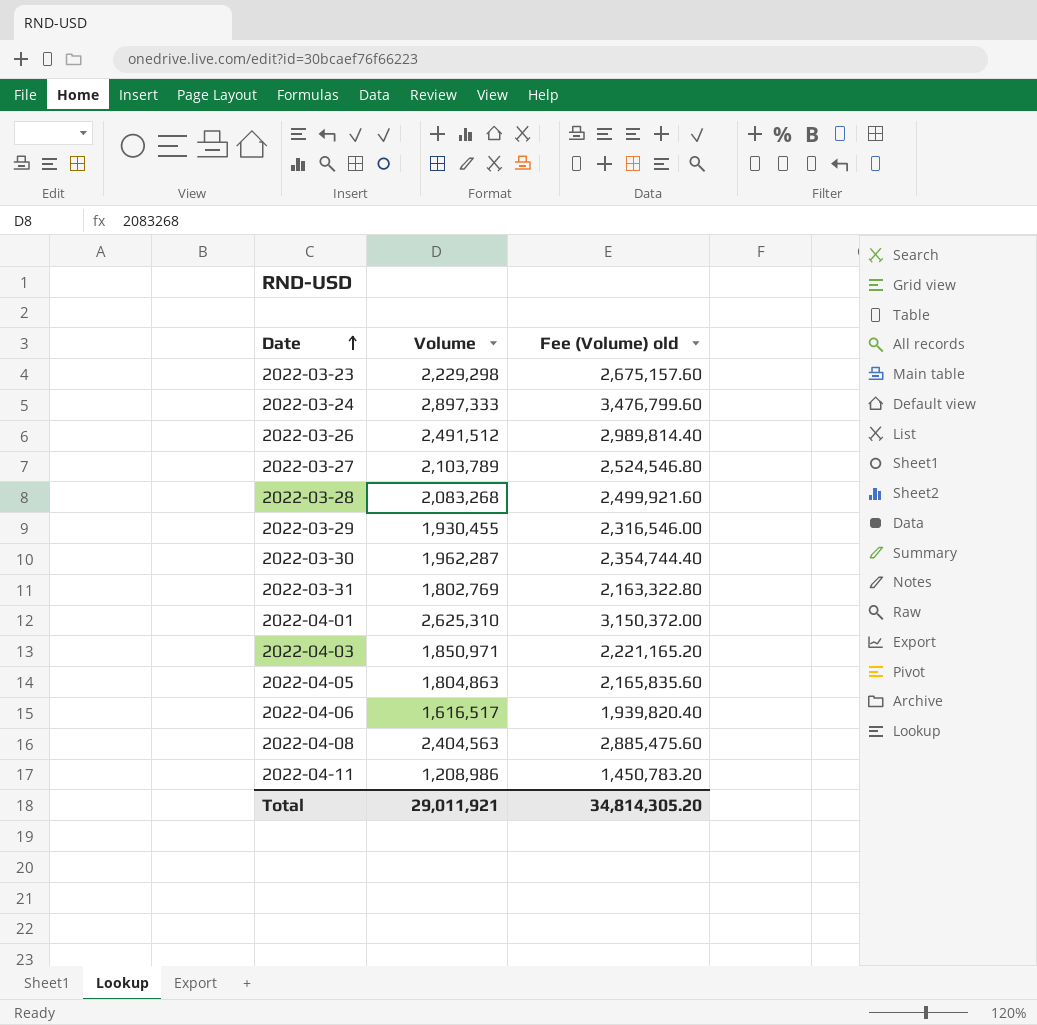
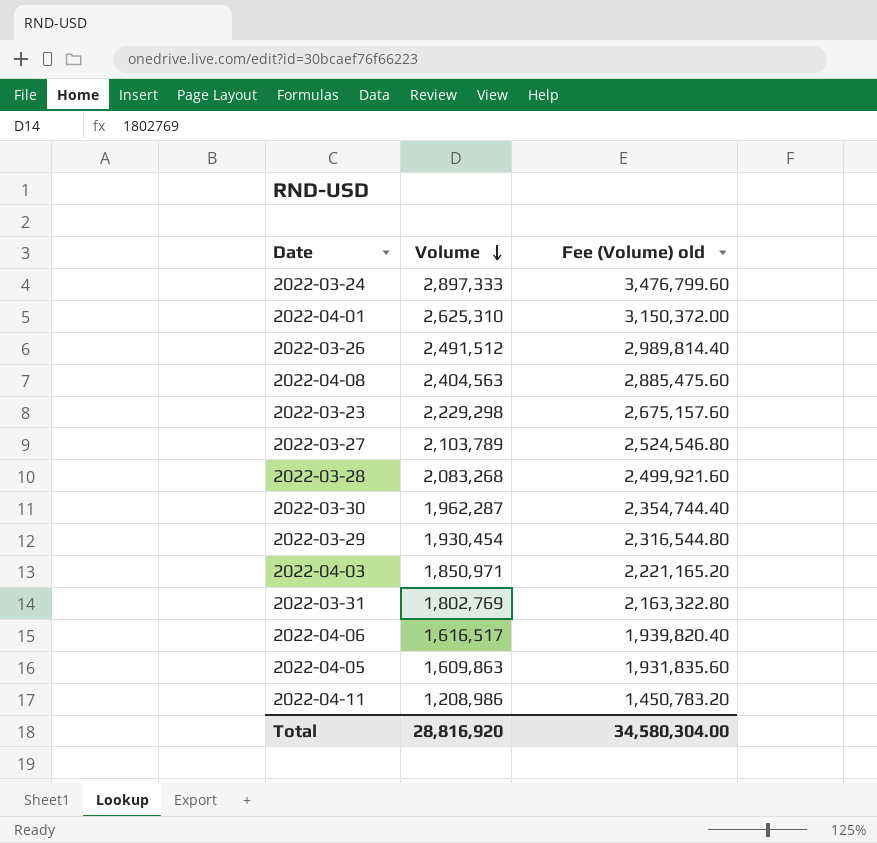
row order: Date ascending -> Volume descending
2022-03-29 | Volume: 1,930,455 -> 1,930,454
2022-03-29 | Fee (Volume) old: 2,316,546.00 -> 2,316,544.80
2022-04-05 | Volume: 1,804,863 -> 1,609,863
2022-04-05 | Fee (Volume) old: 2,165,835.60 -> 1,931,835.60
Total | Volume: 29,011,921 -> 28,816,920
Total | Fee (Volume) old: 34,814,305.20 -> 34,580,304.00

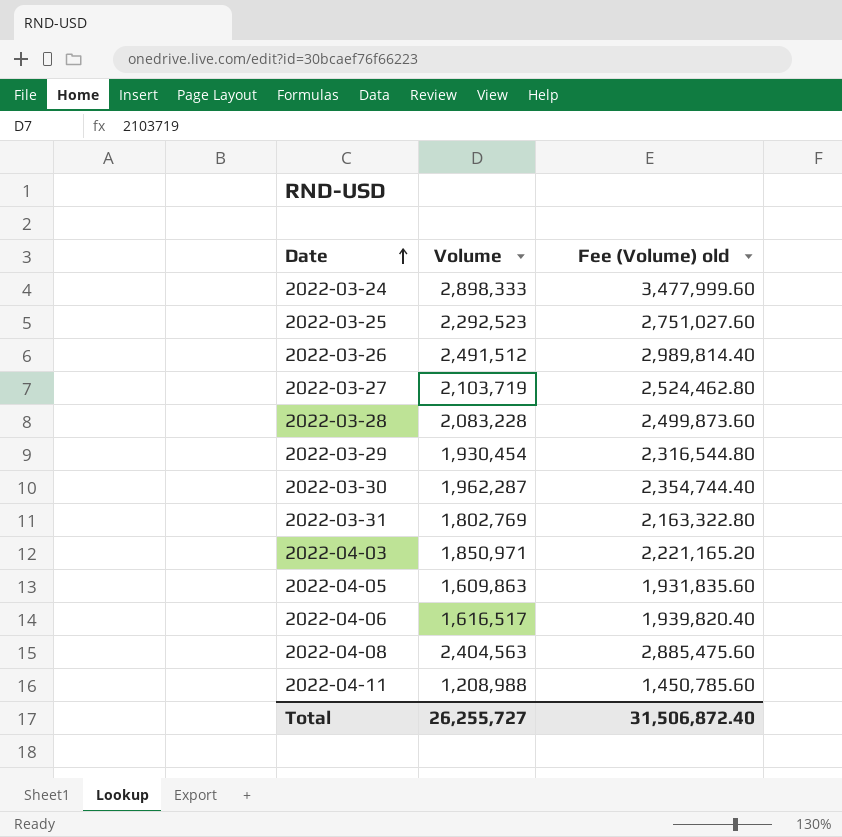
row order: Volume descending -> Date ascending
row 2022-04-01: 2,625,310 | 3,150,372.00 -> none
row 2022-03-23: 2,229,298 | 2,675,157.60 -> none
2022-03-24 | Volume: 2,897,333 -> 2,898,333
2022-03-24 | Fee (Volume) old: 3,476,799.60 -> 3,477,999.60
row 2022-03-25: none -> 2,292,523 | 2,751,027.60
2022-03-27 | Volume: 2,103,789 -> 2,103,719
2022-03-27 | Fee (Volume) old: 2,524,546.80 -> 2,524,462.80
2022-03-28 | Volume: 2,083,268 -> 2,083,228
2022-03-28 | Fee (Volume) old: 2,499,921.60 -> 2,499,873.60
2022-04-11 | Volume: 1,208,986 -> 1,208,988
2022-04-11 | Fee (Volume) old: 1,450,783.20 -> 1,450,785.60
Total | Volume: 28,816,920 -> 26,255,727
Total | Fee (Volume) old: 34,580,304.00 -> 31,506,872.40

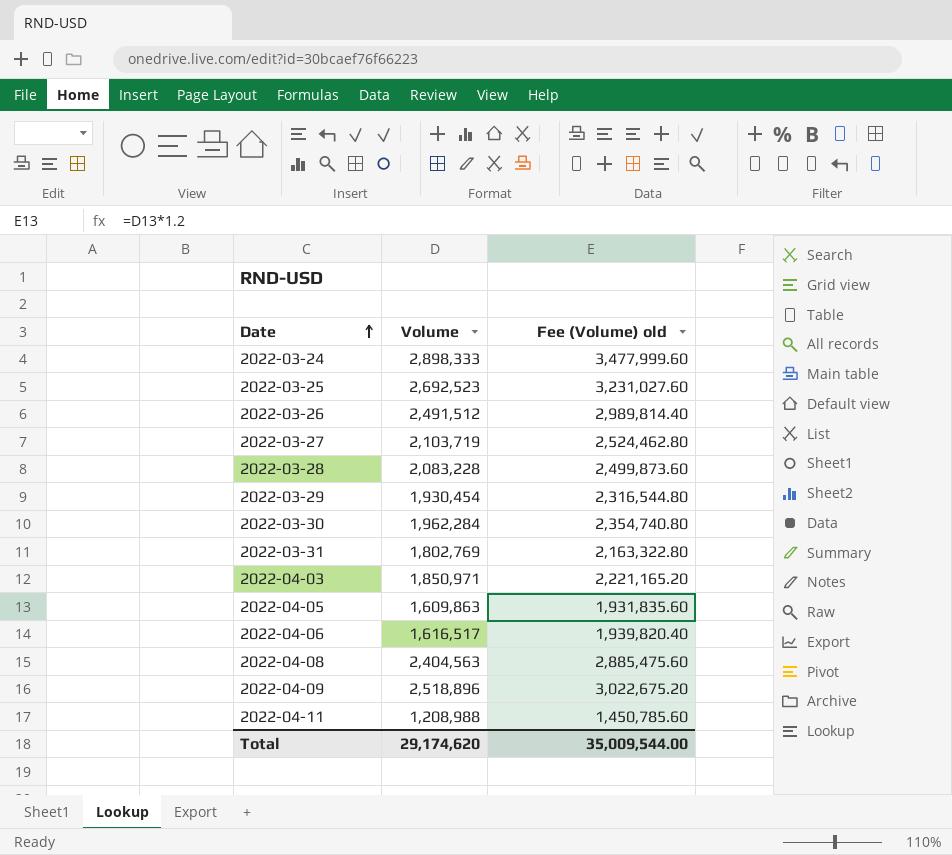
2022-03-25 | Volume: 2,292,523 -> 2,692,523
2022-03-25 | Fee (Volume) old: 2,751,027.60 -> 3,231,027.60
2022-03-30 | Volume: 1,962,287 -> 1,962,284
2022-03-30 | Fee (Volume) old: 2,354,744.40 -> 2,354,740.80
row 2022-04-09: none -> 2,518,896 | 3,022,675.20
Total | Volume: 26,255,727 -> 29,174,620
Total | Fee (Volume) old: 31,506,872.40 -> 35,009,544.00

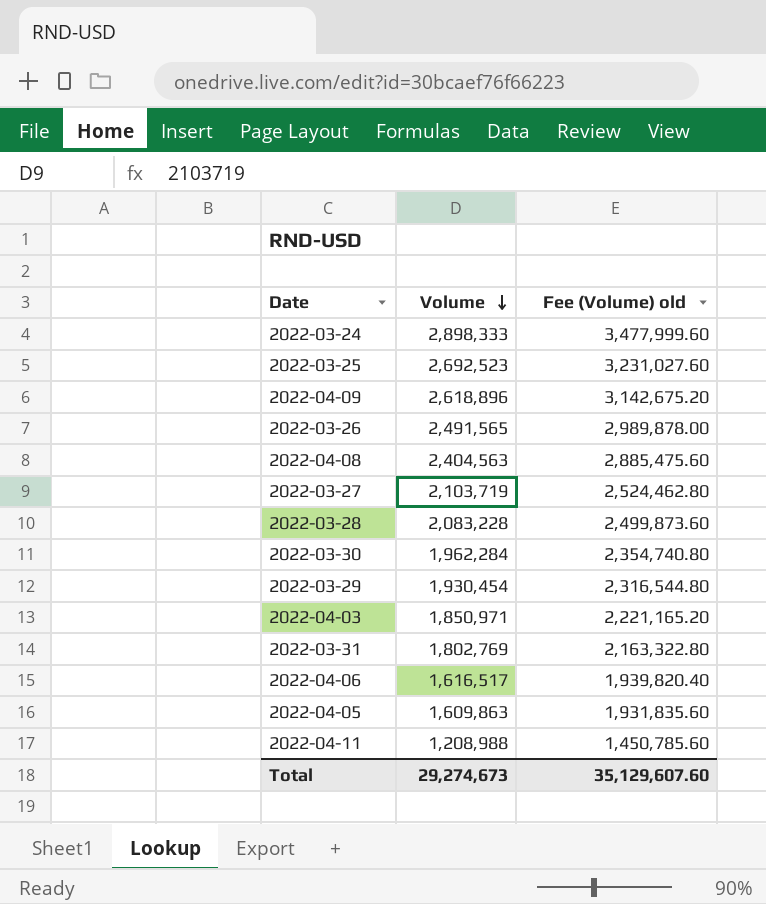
row order: Date ascending -> Volume descending
2022-04-09 | Volume: 2,518,896 -> 2,618,896
2022-04-09 | Fee (Volume) old: 3,022,675.20 -> 3,142,675.20
2022-03-26 | Volume: 2,491,512 -> 2,491,565
2022-03-26 | Fee (Volume) old: 2,989,814.40 -> 2,989,878.00
Total | Volume: 29,174,620 -> 29,274,673
Total | Fee (Volume) old: 35,009,544.00 -> 35,129,607.60

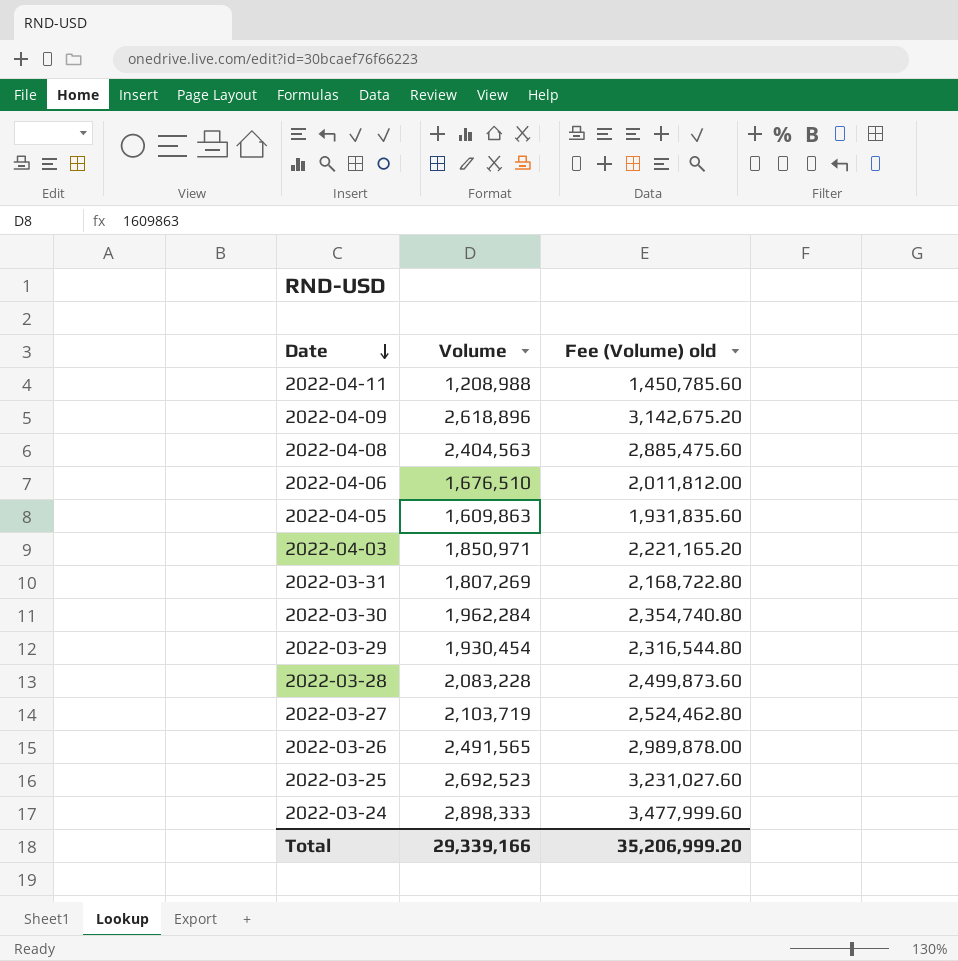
row order: Volume descending -> Date descending
2022-04-06 | Volume: 1,616,517 -> 1,676,510
2022-04-06 | Fee (Volume) old: 1,939,820.40 -> 2,011,812.00
2022-03-31 | Volume: 1,802,769 -> 1,807,269
2022-03-31 | Fee (Volume) old: 2,163,322.80 -> 2,168,722.80
Total | Volume: 29,274,673 -> 29,339,166
Total | Fee (Volume) old: 35,129,607.60 -> 35,206,999.20

